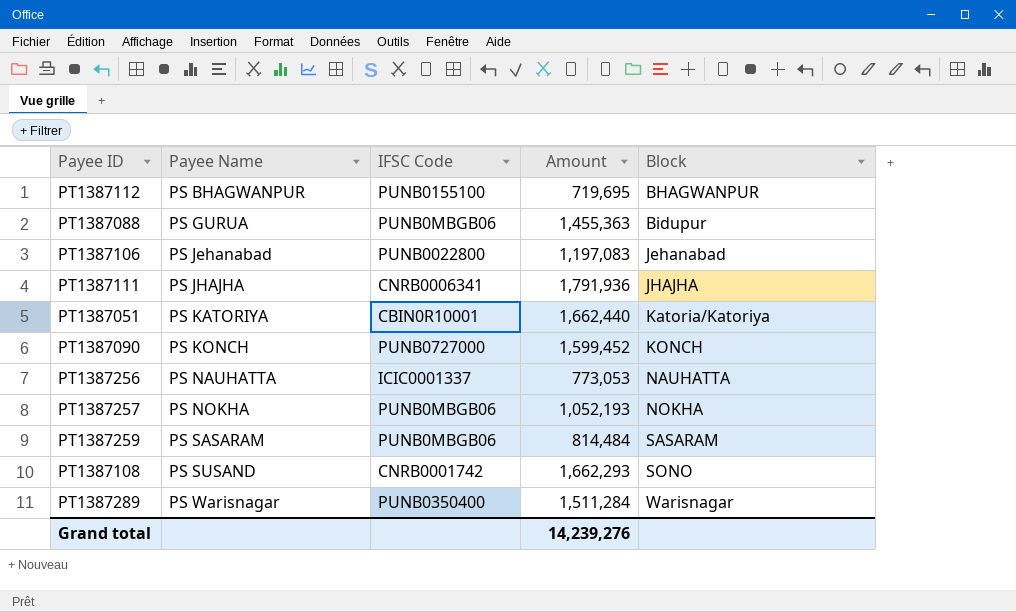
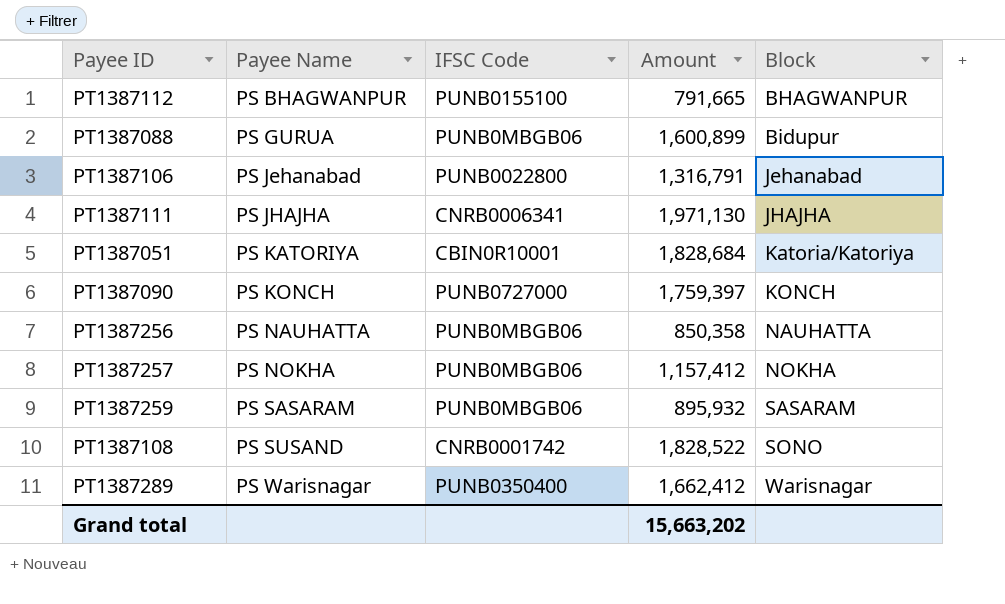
PT1387112 | Amount: 719,695 -> 791,665
PT1387088 | Amount: 1,455,363 -> 1,600,899
PT1387106 | Amount: 1,197,083 -> 1,316,791
PT1387111 | Amount: 1,791,936 -> 1,971,130
PT1387051 | Amount: 1,662,440 -> 1,828,684
PT1387090 | Amount: 1,599,452 -> 1,759,397
PT1387256 | IFSC Code: ICIC0001337 -> PUNB0MBGB06
PT1387256 | Amount: 773,053 -> 850,358
PT1387257 | Amount: 1,052,193 -> 1,157,412
PT1387259 | Amount: 814,484 -> 895,932
PT1387108 | Amount: 1,662,293 -> 1,828,522
PT1387289 | Amount: 1,511,284 -> 1,662,412
Grand total | Amount: 14,239,276 -> 15,663,202

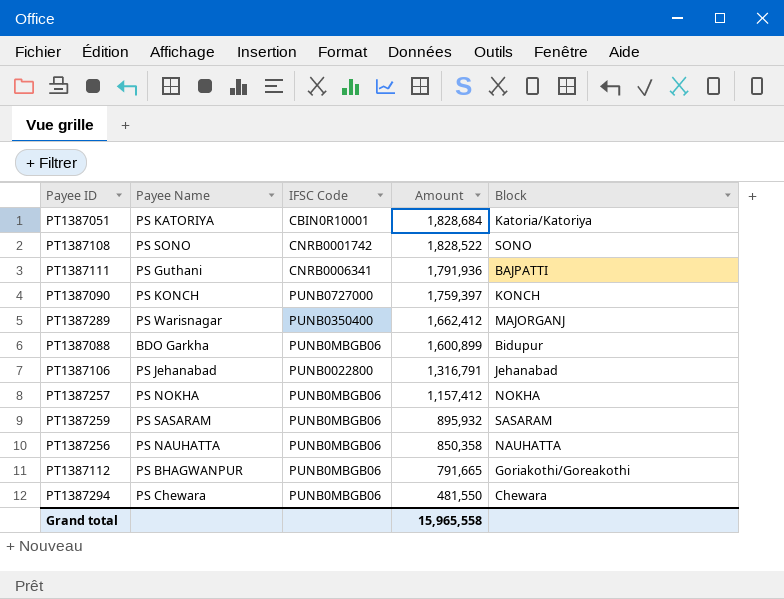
row order: Payee Name ascending -> Amount descending
PT1387108 | Payee Name: PS SUSAND -> PS SONO
PT1387111 | Payee Name: PS JHAJHA -> PS Guthani
PT1387111 | Amount: 1,971,130 -> 1,791,936
PT1387111 | Block: JHAJHA -> BAJPATTI
PT1387289 | Block: Warisnagar -> MAJORGANJ
PT1387088 | Payee Name: PS GURUA -> BDO Garkha
PT1387112 | IFSC Code: PUNB0155100 -> PUNB0MBGB06
PT1387112 | Block: BHAGWANPUR -> Goriakothi/Goreakothi
row PT1387294: none -> PS Chewara | PUNB0MBGB06 | 481,550 | Chewara
Grand total | Amount: 15,663,202 -> 15,965,558

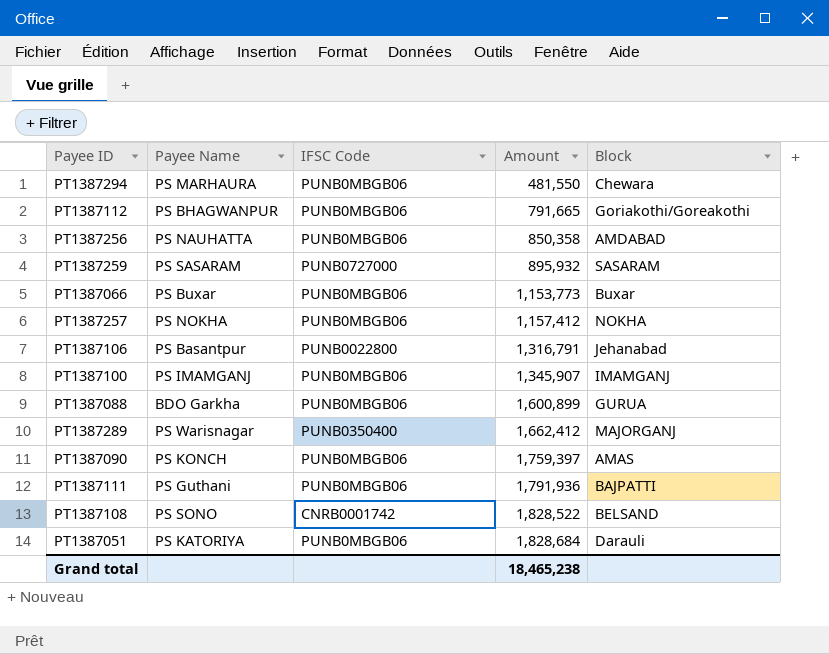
row order: Amount descending -> Amount ascending
PT1387294 | Payee Name: PS Chewara -> PS MARHAURA
PT1387256 | Block: NAUHATTA -> AMDABAD
PT1387259 | IFSC Code: PUNB0MBGB06 -> PUNB0727000
row PT1387066: none -> PS Buxar | PUNB0MBGB06 | 1,153,773 | Buxar
PT1387106 | Payee Name: PS Jehanabad -> PS Basantpur
row PT1387100: none -> PS IMAMGANJ | PUNB0MBGB06 | 1,345,907 | IMAMGANJ
PT1387088 | Block: Bidupur -> GURUA
PT1387090 | IFSC Code: PUNB0727000 -> PUNB0MBGB06
PT1387090 | Block: KONCH -> AMAS
PT1387111 | IFSC Code: CNRB0006341 -> PUNB0MBGB06
PT1387108 | Block: SONO -> BELSAND
PT1387051 | IFSC Code: CBIN0R10001 -> PUNB0MBGB06
PT1387051 | Block: Katoria/Katoriya -> Darauli
Grand total | Amount: 15,965,558 -> 18,465,238

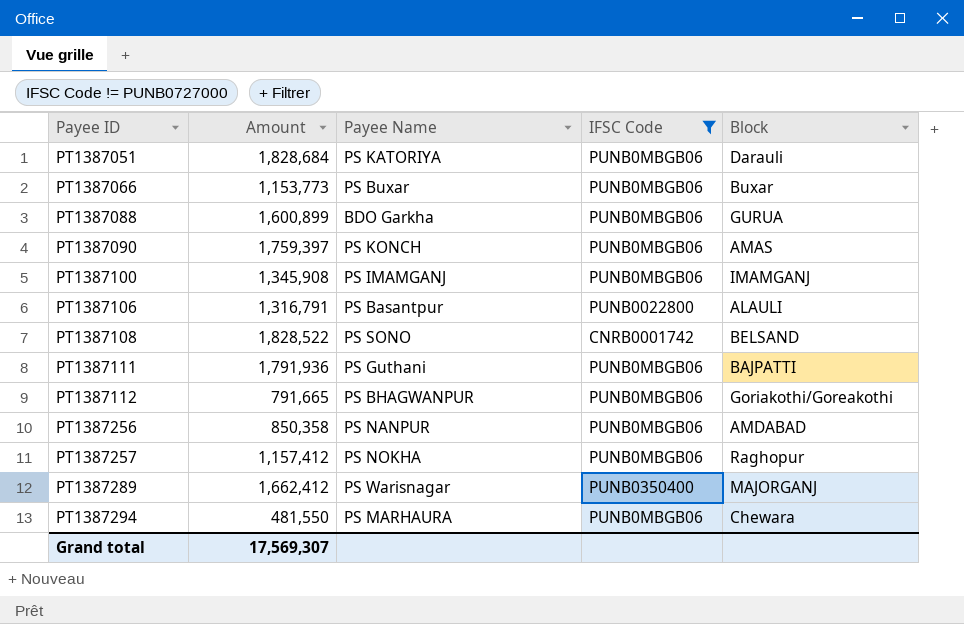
filter: none -> IFSC Code != PUNB0727000
row order: Amount ascending -> Payee ID ascending
column Amount | position: 4 -> 2
PT1387100 | Amount: 1,345,907 -> 1,345,908
PT1387106 | Block: Jehanabad -> ALAULI
PT1387256 | Payee Name: PS NAUHATTA -> PS NANPUR
PT1387257 | Block: NOKHA -> Raghopur
Grand total | Amount: 18,465,238 -> 17,569,307

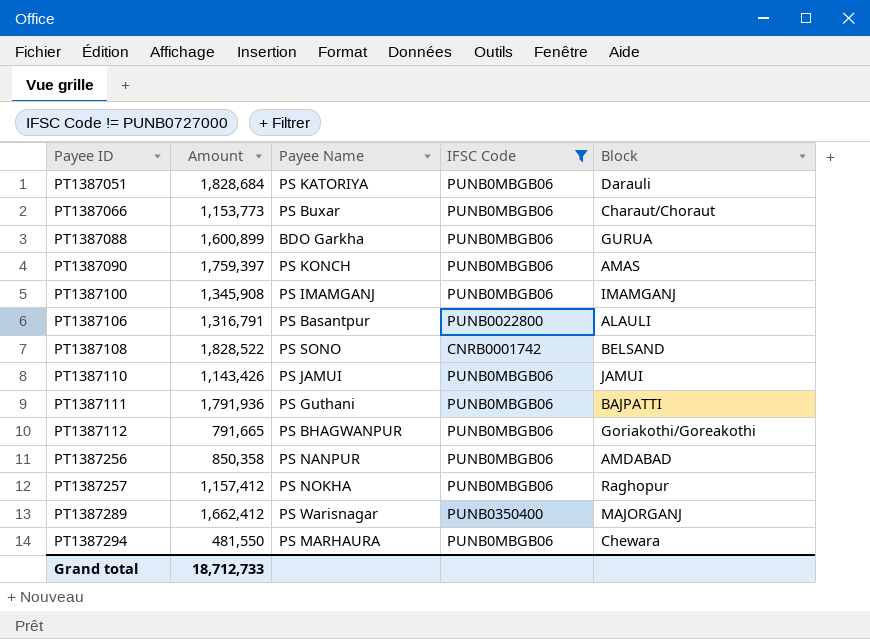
PT1387066 | Block: Buxar -> Charaut/Choraut
row PT1387110: none -> 1,143,426 | PS JAMUI | PUNB0MBGB06 | JAMUI
Grand total | Amount: 17,569,307 -> 18,712,733

